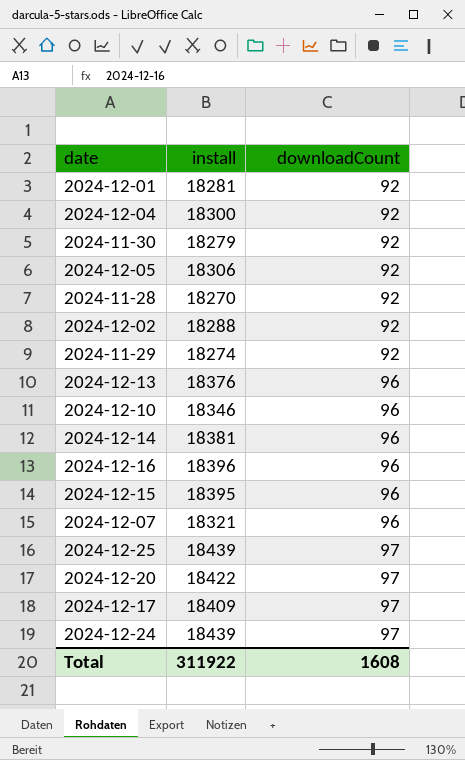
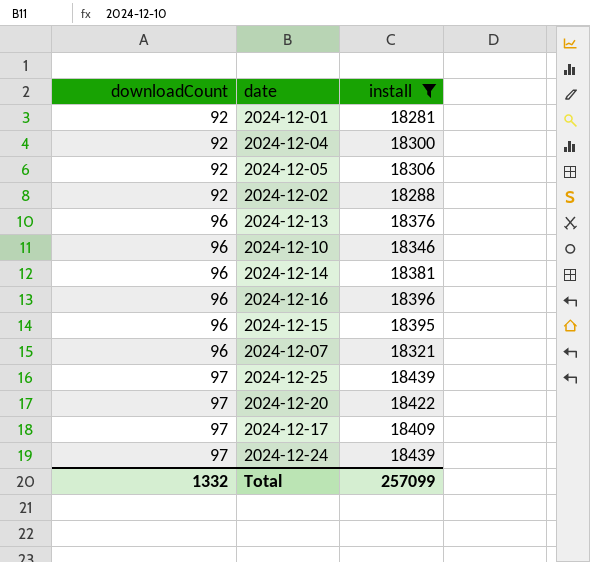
filter: none -> install >= 18281
column downloadCount | position: 3 -> 1
Total | downloadCount: 1608 -> 1332
Total | install: 311922 -> 257099

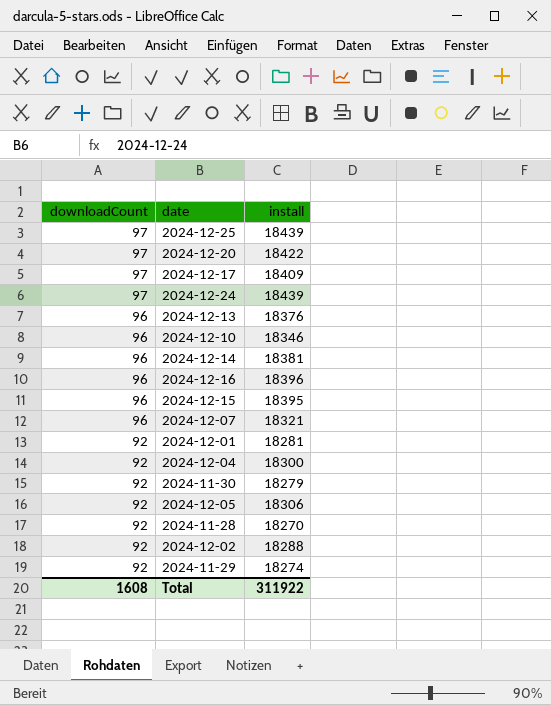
filter: install >= 18281 -> none
row order: downloadCount ascending -> downloadCount descending
Total | downloadCount: 1332 -> 1608
Total | install: 257099 -> 311922

